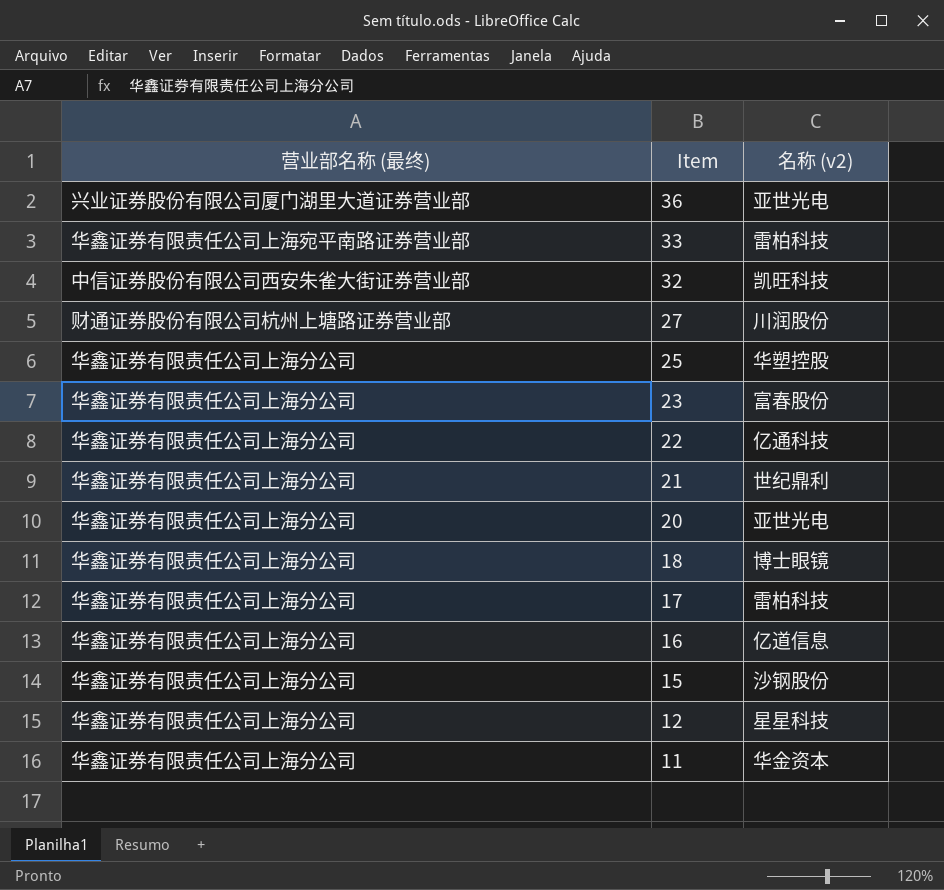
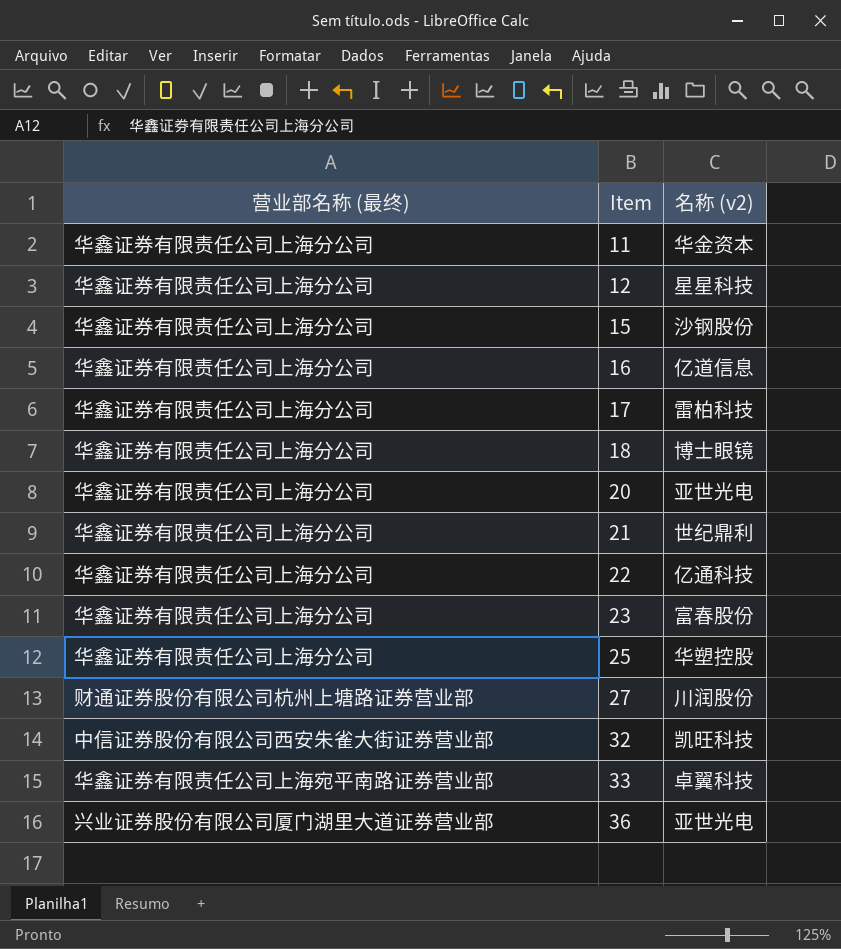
row order: Item descending -> Item ascending
33 | 名称 (v2): 雷柏科技 -> 卓翼科技

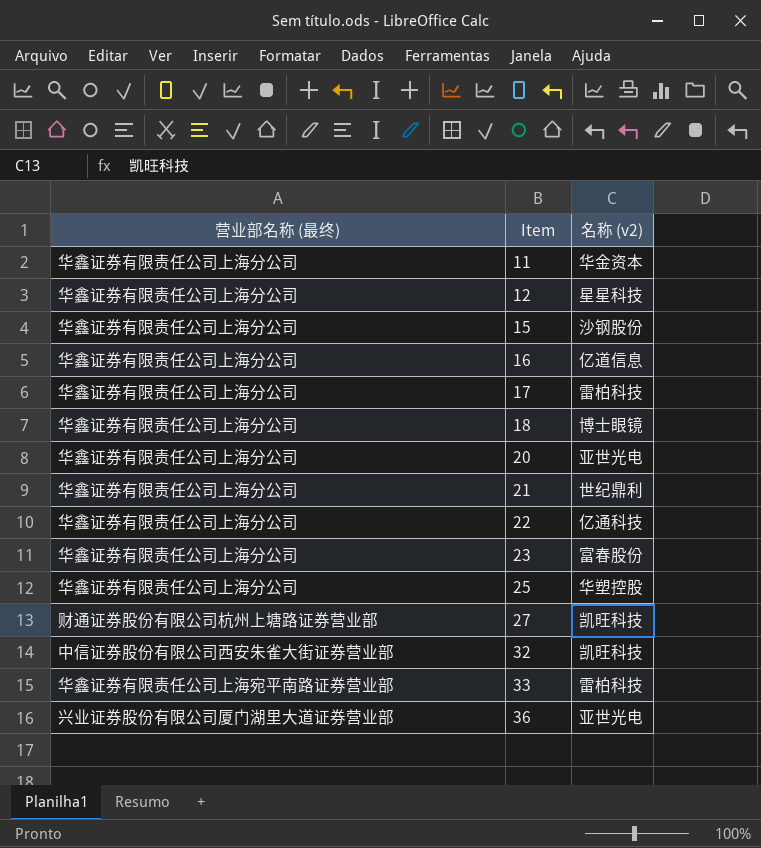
27 | 名称 (v2): 川润股份 -> 凯旺科技
33 | 名称 (v2): 卓翼科技 -> 雷柏科技

